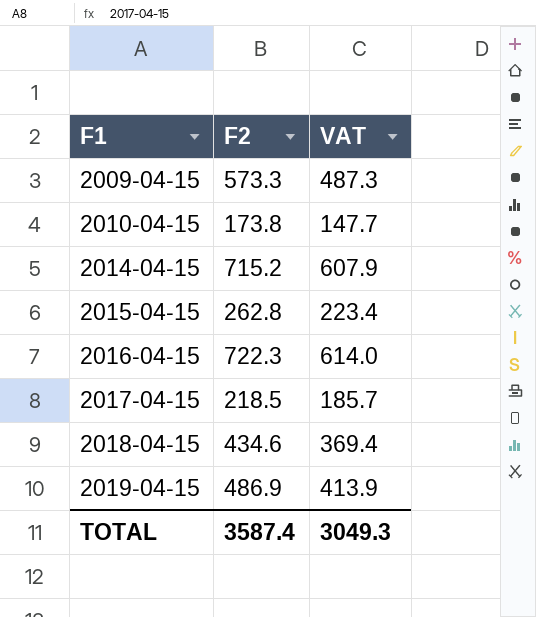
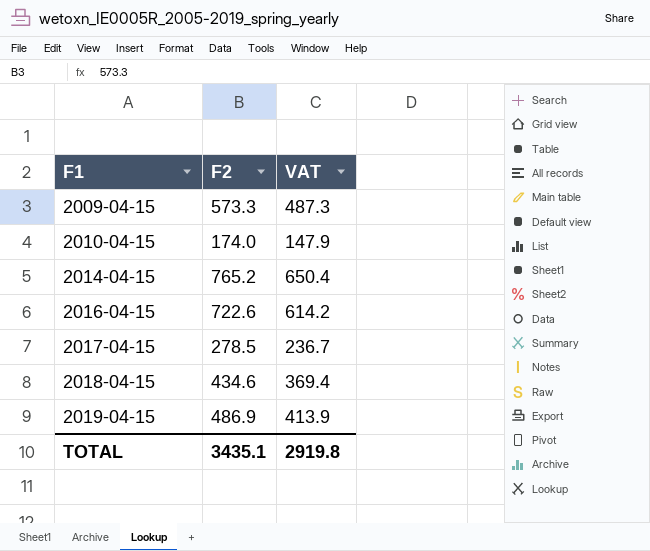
row 2015-04-15: 262.8 | 223.4 -> none
2010-04-15 | F2: 173.8 -> 174.0
2010-04-15 | VAT: 147.7 -> 147.9
2014-04-15 | F2: 715.2 -> 765.2
2014-04-15 | VAT: 607.9 -> 650.4
2016-04-15 | F2: 722.3 -> 722.6
2016-04-15 | VAT: 614.0 -> 614.2
2017-04-15 | F2: 218.5 -> 278.5
2017-04-15 | VAT: 185.7 -> 236.7
TOTAL | F2: 3587.4 -> 3435.1
TOTAL | VAT: 3049.3 -> 2919.8

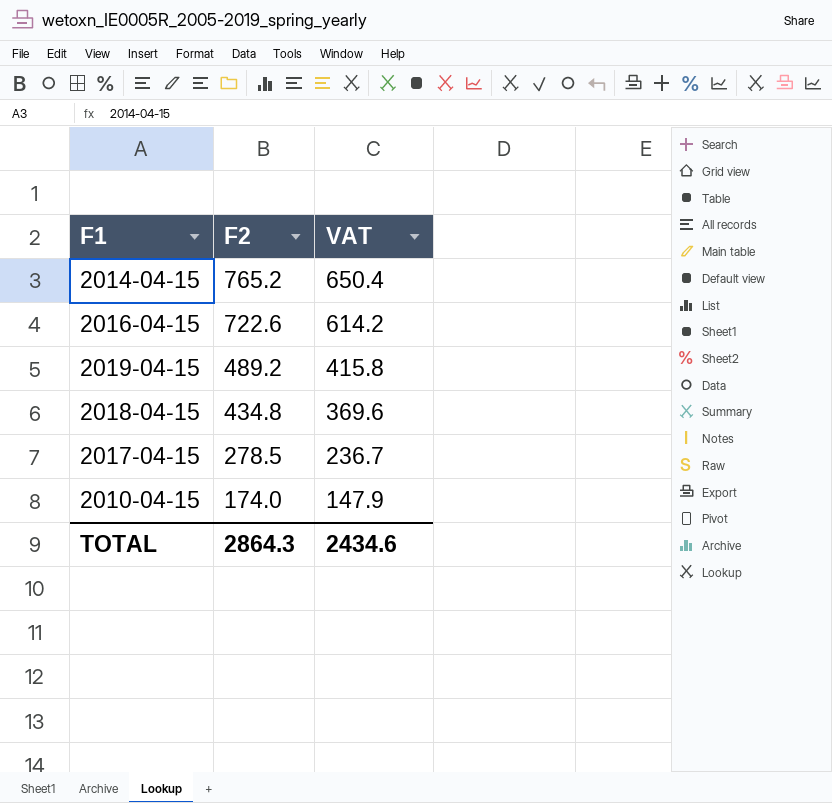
row order: F1 ascending -> F2 descending
row 2009-04-15: 573.3 | 487.3 -> none
2019-04-15 | F2: 486.9 -> 489.2
2019-04-15 | VAT: 413.9 -> 415.8
2018-04-15 | F2: 434.6 -> 434.8
2018-04-15 | VAT: 369.4 -> 369.6
TOTAL | F2: 3435.1 -> 2864.3
TOTAL | VAT: 2919.8 -> 2434.6

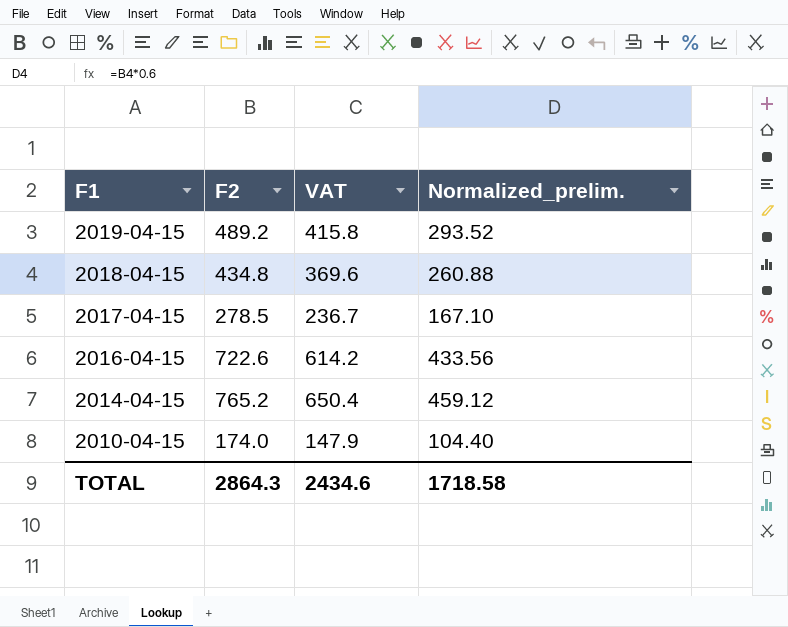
row order: F2 descending -> F1 descending
column Normalized_prelim. | formula: none -> [F2] * 0.6

